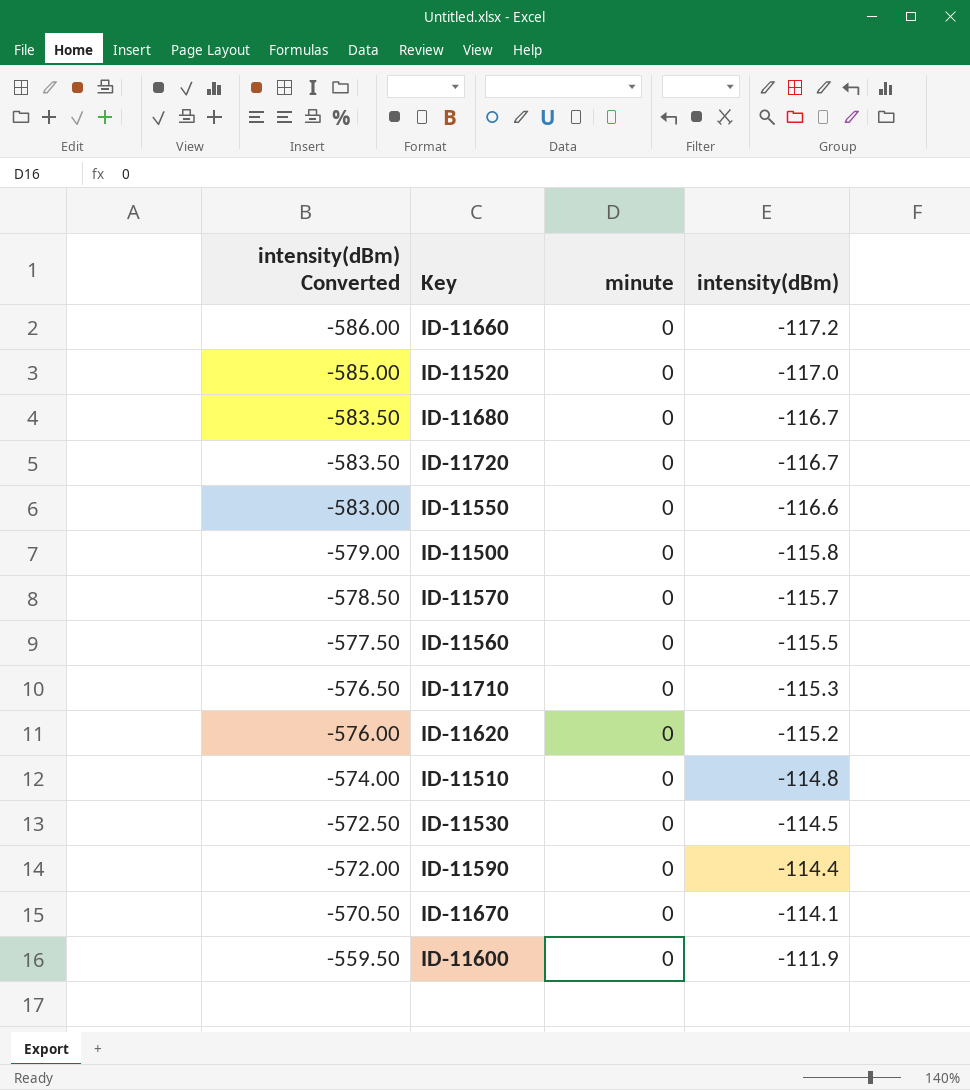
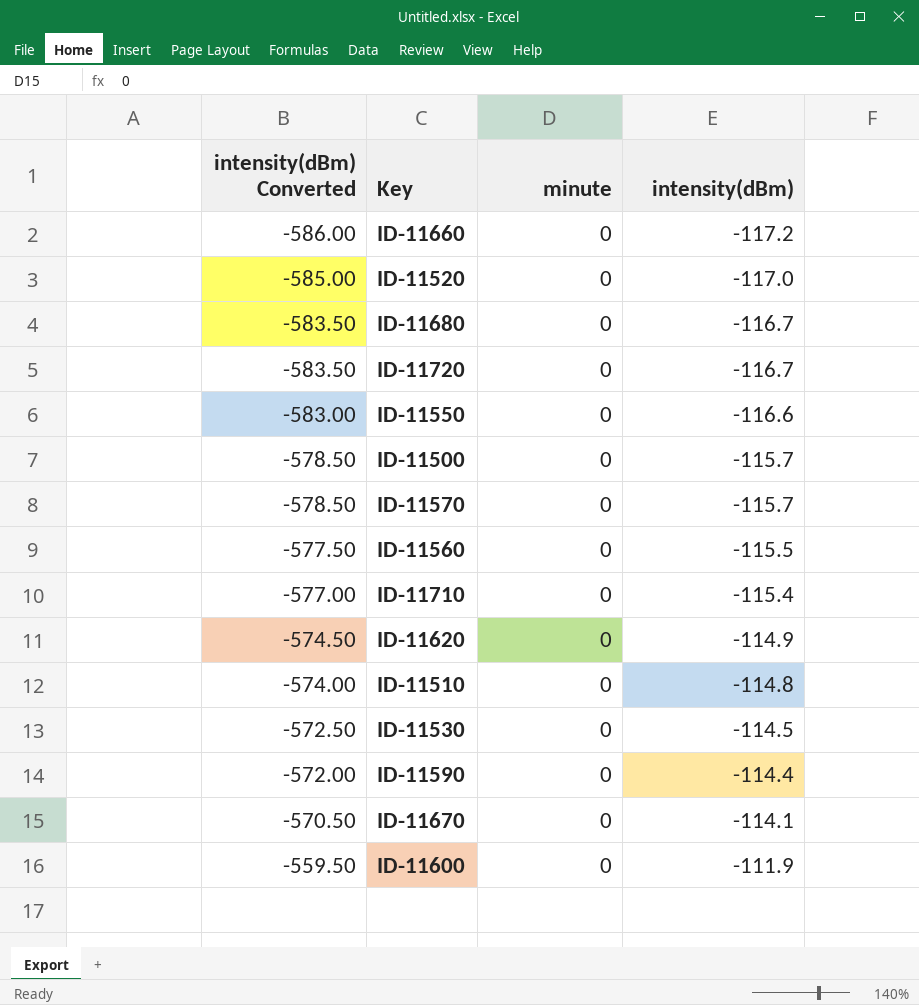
ID-11500 | intensity(dBm) Converted: -579.00 -> -578.50
ID-11500 | intensity(dBm): -115.8 -> -115.7
ID-11710 | intensity(dBm) Converted: -576.50 -> -577.00
ID-11710 | intensity(dBm): -115.3 -> -115.4
ID-11620 | intensity(dBm) Converted: -576.00 -> -574.50
ID-11620 | intensity(dBm): -115.2 -> -114.9

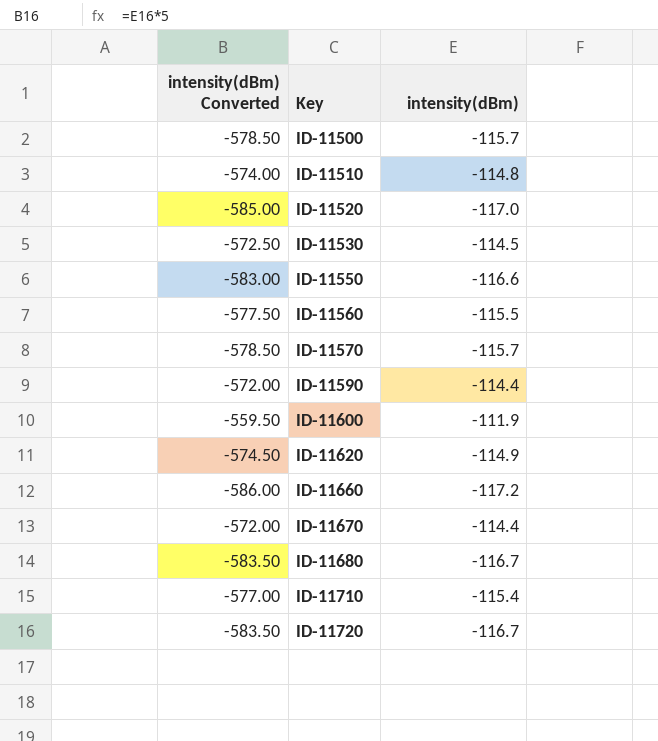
row order: intensity(dBm) Converted ascending -> Key ascending
column minute | position: 3 -> none
ID-11670 | intensity(dBm) Converted: -570.50 -> -572.00
ID-11670 | intensity(dBm): -114.1 -> -114.4

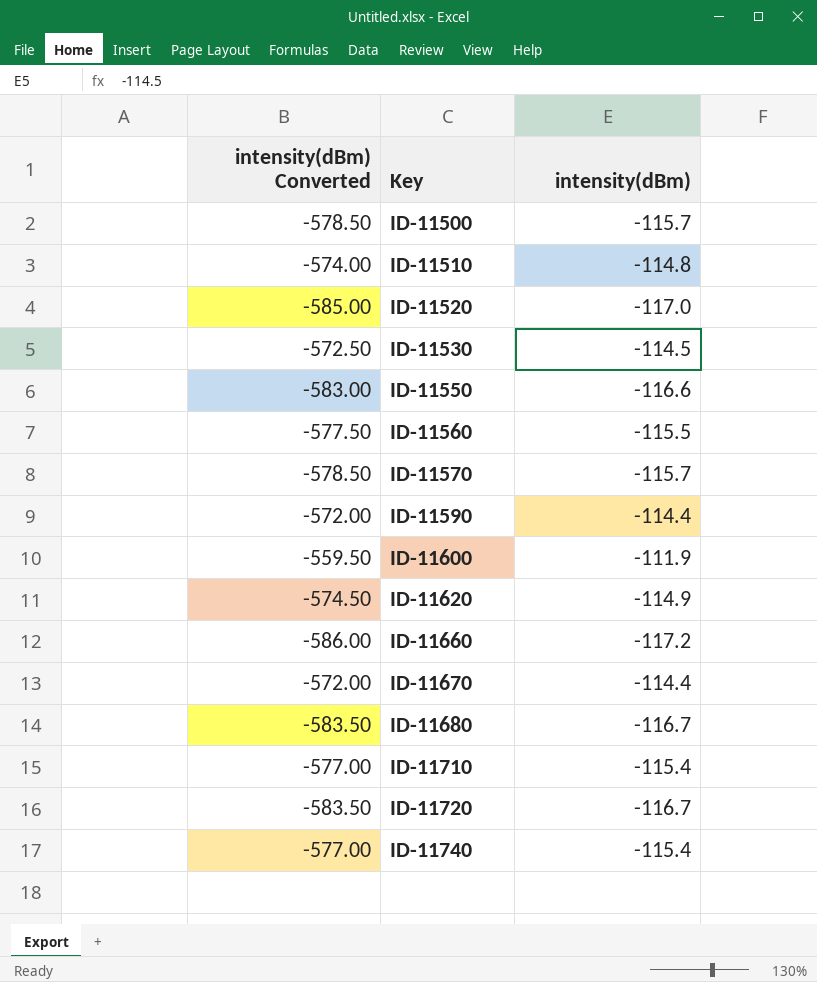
row ID-11740: none -> -577.00 | -115.4

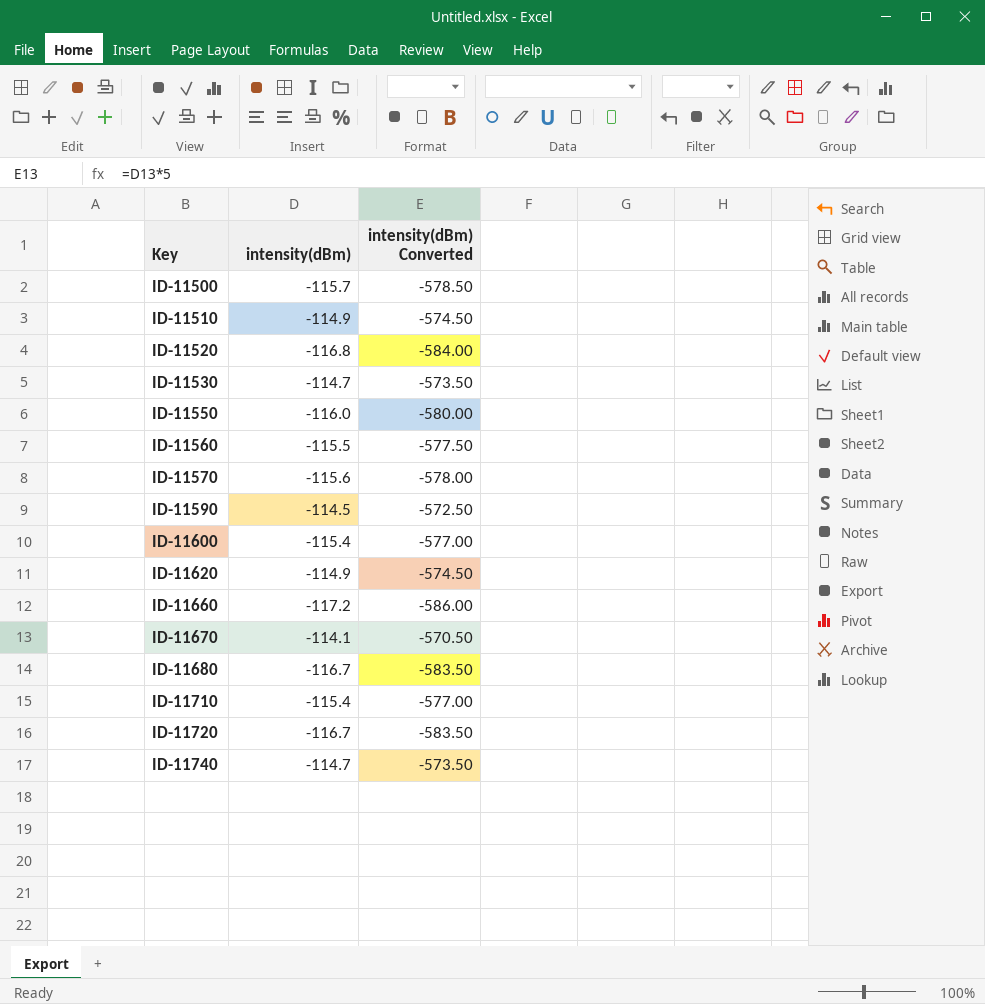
column intensity(dBm) Converted | position: 1 -> 3
ID-11510 | intensity(dBm): -114.8 -> -114.9
ID-11510 | intensity(dBm) Converted: -574.00 -> -574.50
ID-11520 | intensity(dBm): -117.0 -> -116.8
ID-11520 | intensity(dBm) Converted: -585.00 -> -584.00
ID-11530 | intensity(dBm): -114.5 -> -114.7
ID-11530 | intensity(dBm) Converted: -572.50 -> -573.50
ID-11550 | intensity(dBm): -116.6 -> -116.0
ID-11550 | intensity(dBm) Converted: -583.00 -> -580.00
ID-11570 | intensity(dBm): -115.7 -> -115.6
ID-11570 | intensity(dBm) Converted: -578.50 -> -578.00
ID-11590 | intensity(dBm): -114.4 -> -114.5
ID-11590 | intensity(dBm) Converted: -572.00 -> -572.50
ID-11600 | intensity(dBm): -111.9 -> -115.4
ID-11600 | intensity(dBm) Converted: -559.50 -> -577.00
ID-11670 | intensity(dBm): -114.4 -> -114.1
ID-11670 | intensity(dBm) Converted: -572.00 -> -570.50
ID-11740 | intensity(dBm): -115.4 -> -114.7
ID-11740 | intensity(dBm) Converted: -577.00 -> -573.50

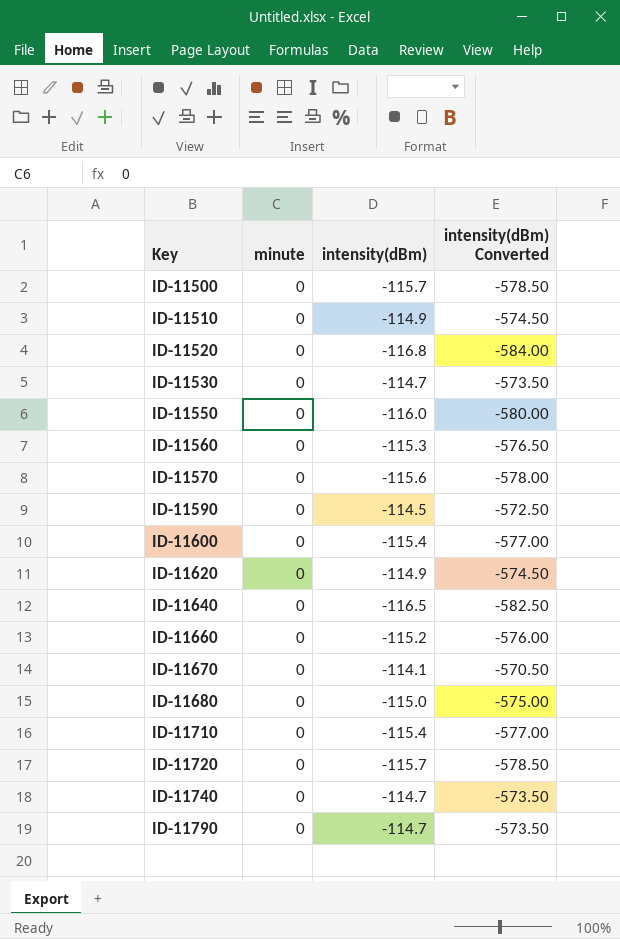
column minute | position: none -> 2
ID-11560 | intensity(dBm): -115.5 -> -115.3
ID-11560 | intensity(dBm) Converted: -577.50 -> -576.50
row ID-11640: none -> 0 | -116.5 | -582.50
ID-11660 | intensity(dBm): -117.2 -> -115.2
ID-11660 | intensity(dBm) Converted: -586.00 -> -576.00
ID-11680 | intensity(dBm): -116.7 -> -115.0
ID-11680 | intensity(dBm) Converted: -583.50 -> -575.00
ID-11720 | intensity(dBm): -116.7 -> -115.7
ID-11720 | intensity(dBm) Converted: -583.50 -> -578.50
row ID-11790: none -> 0 | -114.7 | -573.50

